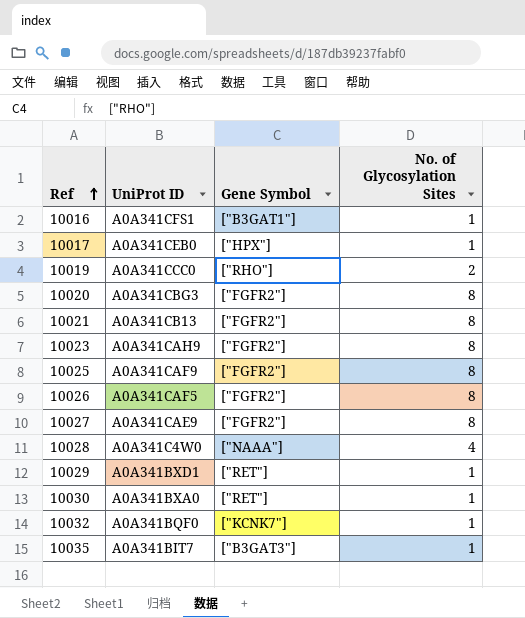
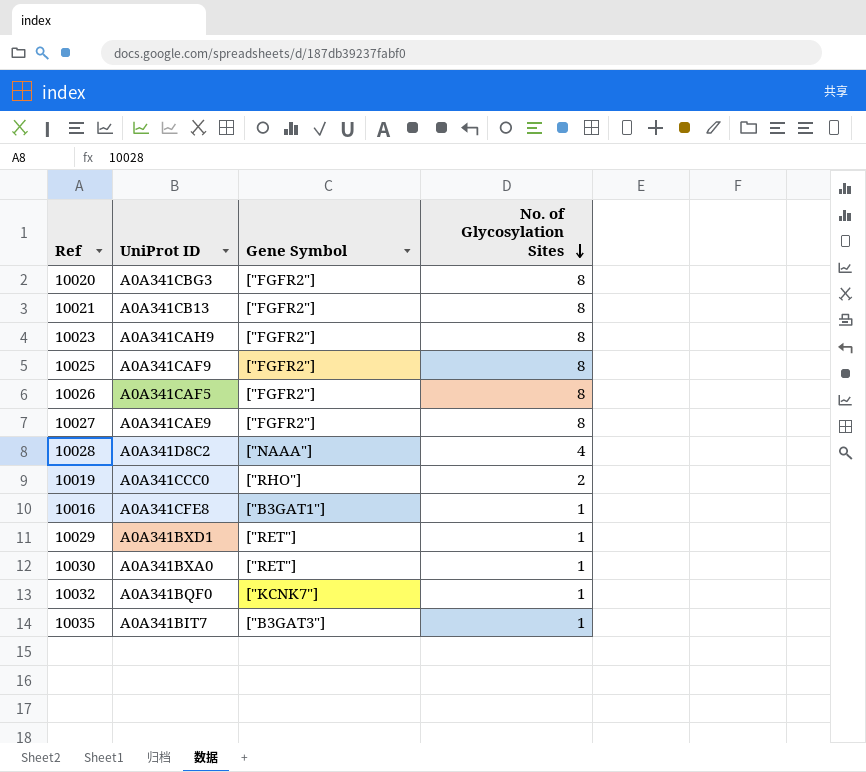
row order: Ref ascending -> No. of Glycosylation Sites descending
row 10017: A0A341CEB0 | ["HPX"] | 1 -> none
10028 | UniProt ID: A0A341C4W0 -> A0A341D8C2
10016 | UniProt ID: A0A341CFS1 -> A0A341CFE8

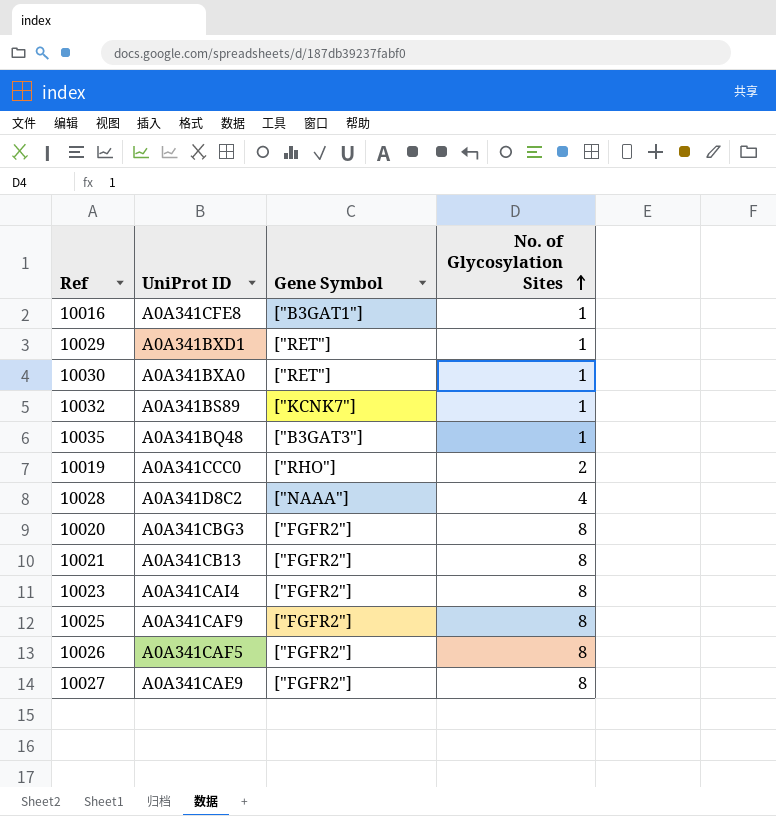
row order: No. of Glycosylation Sites descending -> No. of Glycosylation Sites ascending
10032 | UniProt ID: A0A341BQF0 -> A0A341BS89
10035 | UniProt ID: A0A341BIT7 -> A0A341BQ48
10023 | UniProt ID: A0A341CAH9 -> A0A341CAI4

